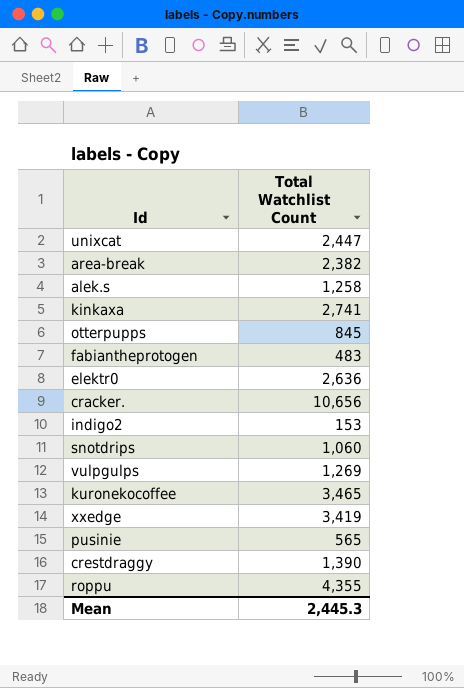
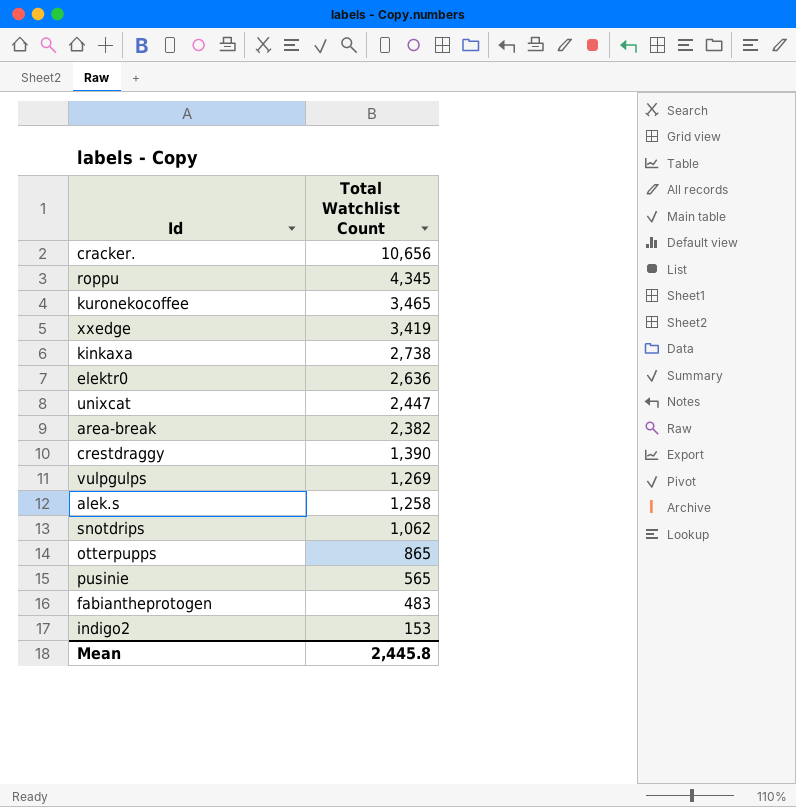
row order: none -> Total Watchlist Count descending
roppu | Total Watchlist Count: 4,355 -> 4,345
kinkaxa | Total Watchlist Count: 2,741 -> 2,738
snotdrips | Total Watchlist Count: 1,060 -> 1,062
otterpupps | Total Watchlist Count: 845 -> 865
Mean | Total Watchlist Count: 2,445.3 -> 2,445.8

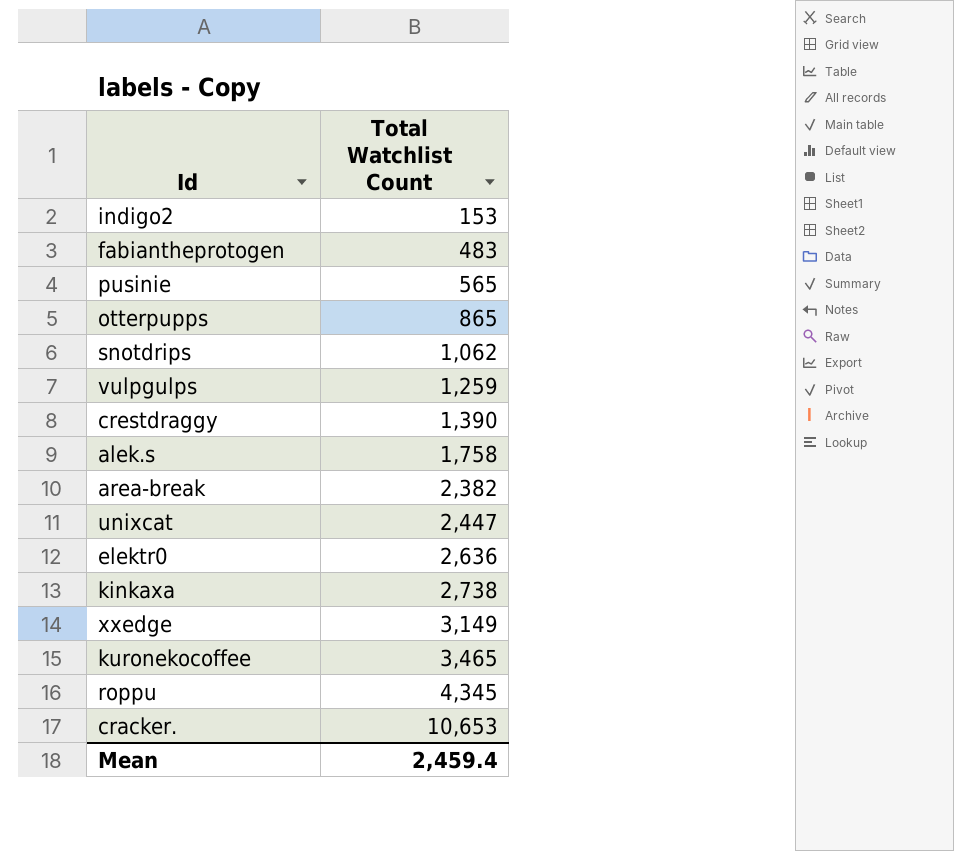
row order: Total Watchlist Count descending -> Total Watchlist Count ascending
vulpgulps | Total Watchlist Count: 1,269 -> 1,259
alek.s | Total Watchlist Count: 1,258 -> 1,758
xxedge | Total Watchlist Count: 3,419 -> 3,149
cracker. | Total Watchlist Count: 10,656 -> 10,653
Mean | Total Watchlist Count: 2,445.8 -> 2,459.4

